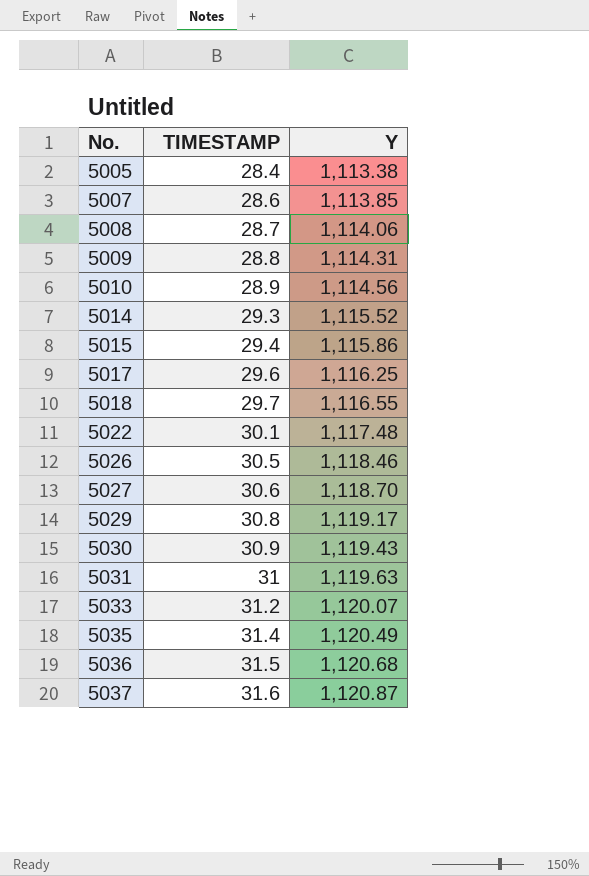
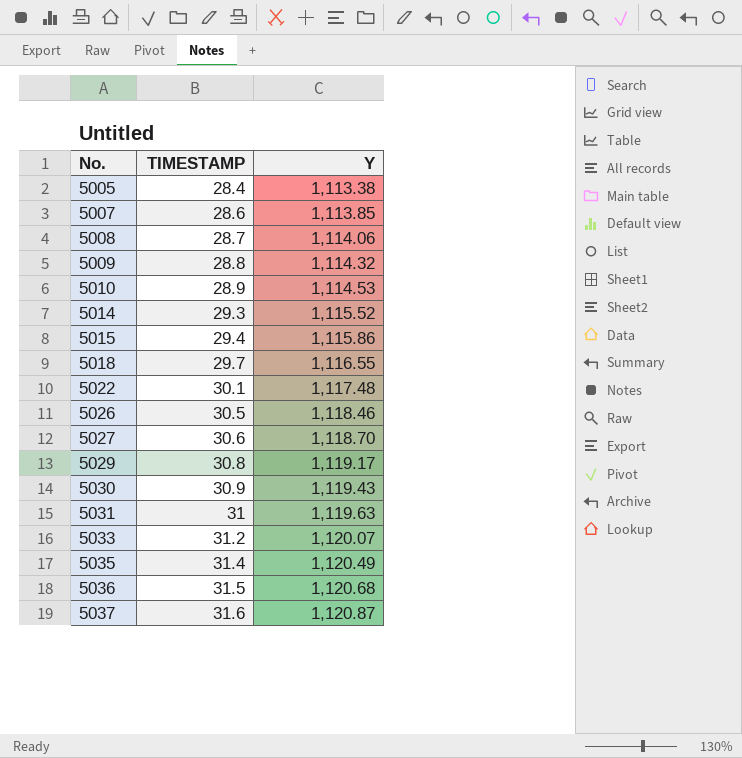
row 5017: 29.6 | 1,116.25 -> none
5009 | Y: 1,114.31 -> 1,114.32
5010 | Y: 1,114.56 -> 1,114.53

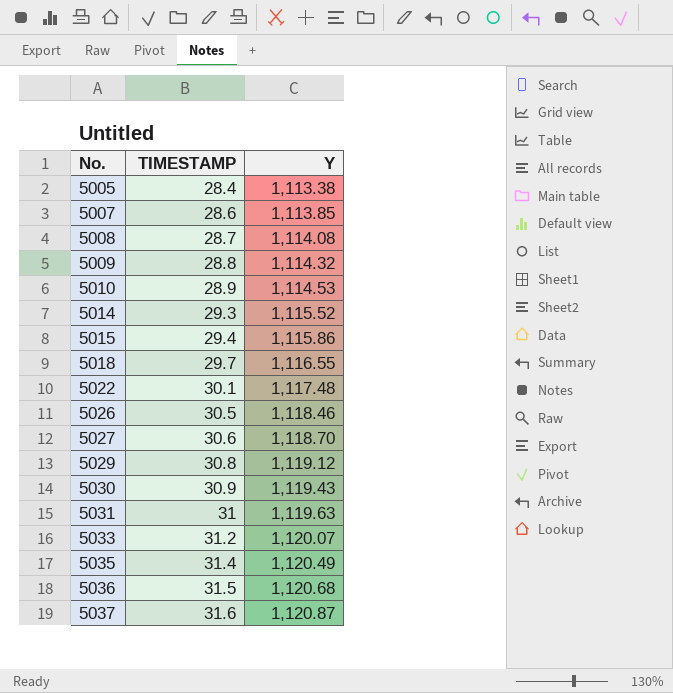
5008 | Y: 1,114.06 -> 1,114.08
5029 | Y: 1,119.17 -> 1,119.12

